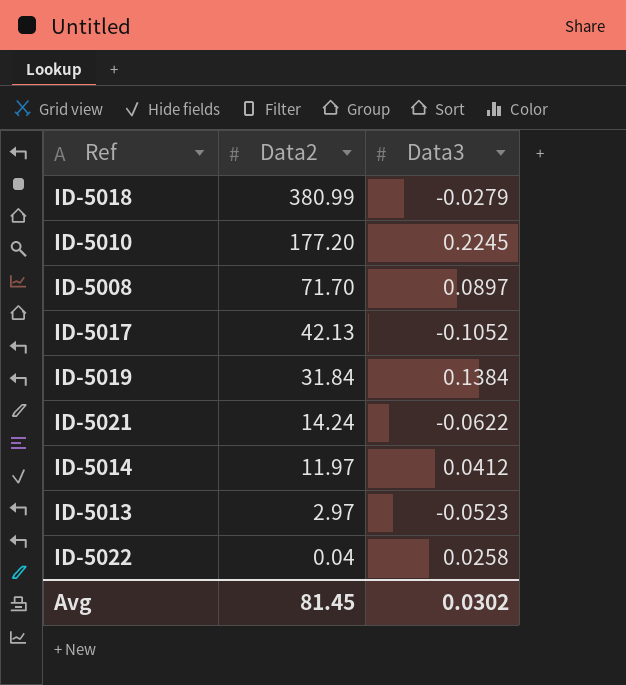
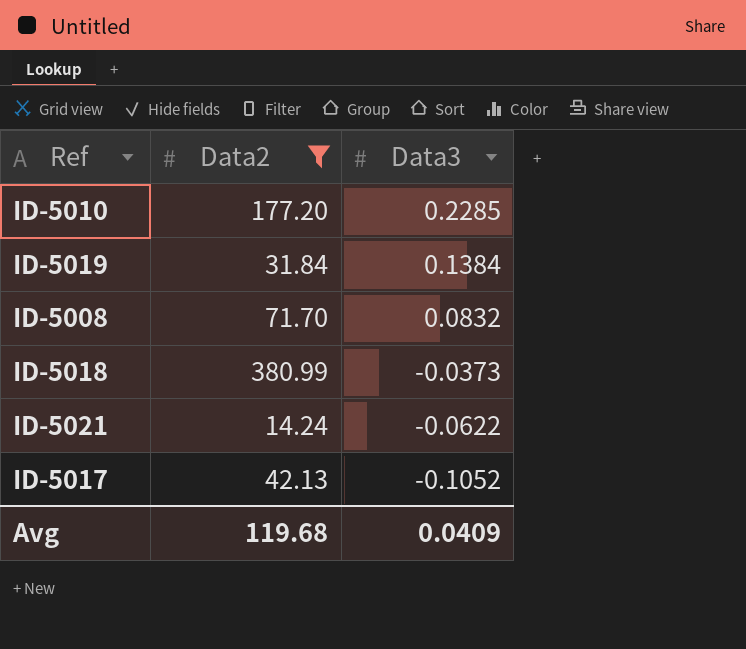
filter: none -> Data2 >= 14.24
row order: Data2 descending -> Data3 descending
ID-5010 | Data3: 0.2245 -> 0.2285
ID-5008 | Data3: 0.0897 -> 0.0832
ID-5018 | Data3: -0.0279 -> -0.0373
Avg | Data2: 81.45 -> 119.68
Avg | Data3: 0.0302 -> 0.0409

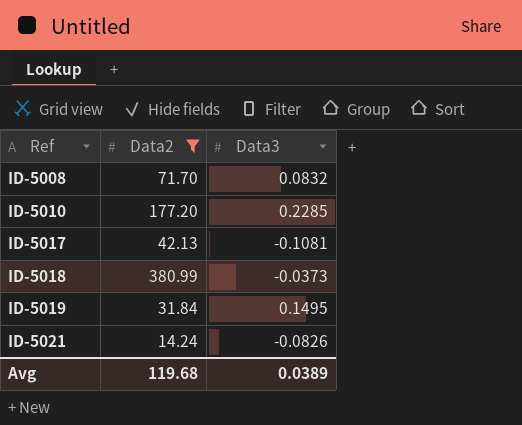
row order: Data3 descending -> Ref ascending
ID-5017 | Data3: -0.1052 -> -0.1081
ID-5019 | Data3: 0.1384 -> 0.1495
ID-5021 | Data3: -0.0622 -> -0.0826
Avg | Data3: 0.0409 -> 0.0389

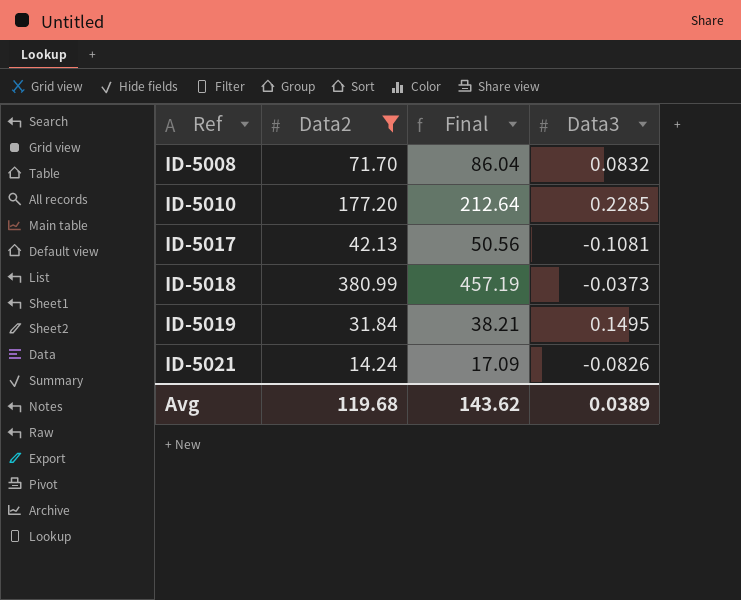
column Final | formula: none -> [Data2] * 1.2

